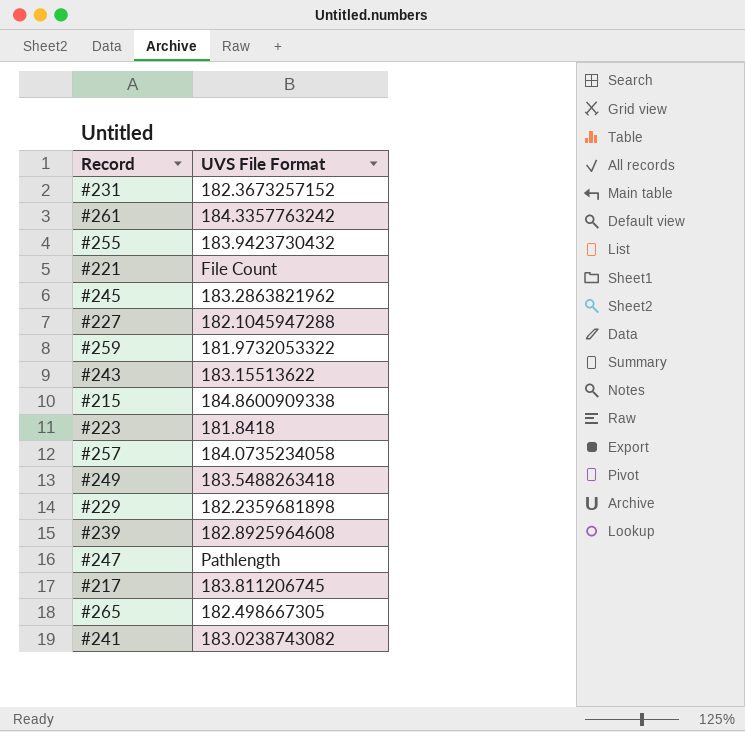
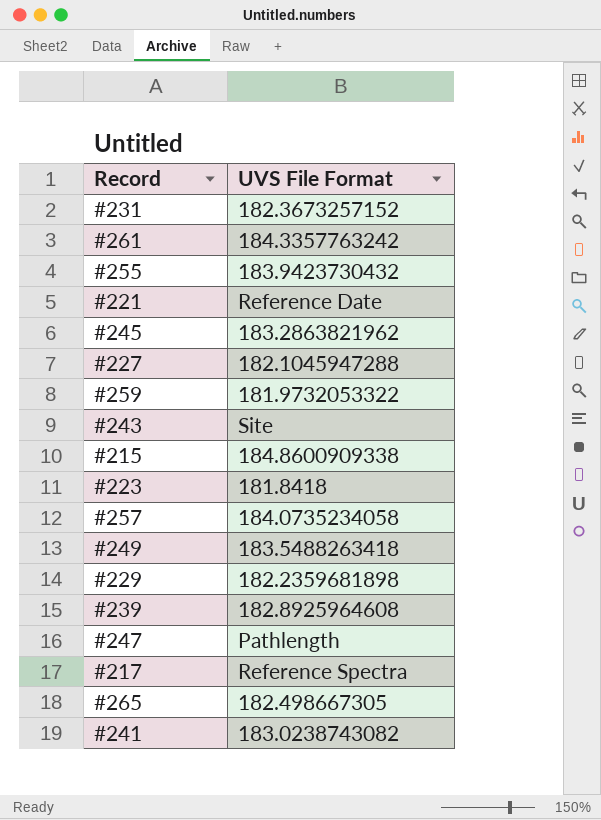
#221 | UVS File Format: File Count -> Reference Date
#243 | UVS File Format: 183.15513622 -> Site
#217 | UVS File Format: 183.811206745 -> Reference Spectra

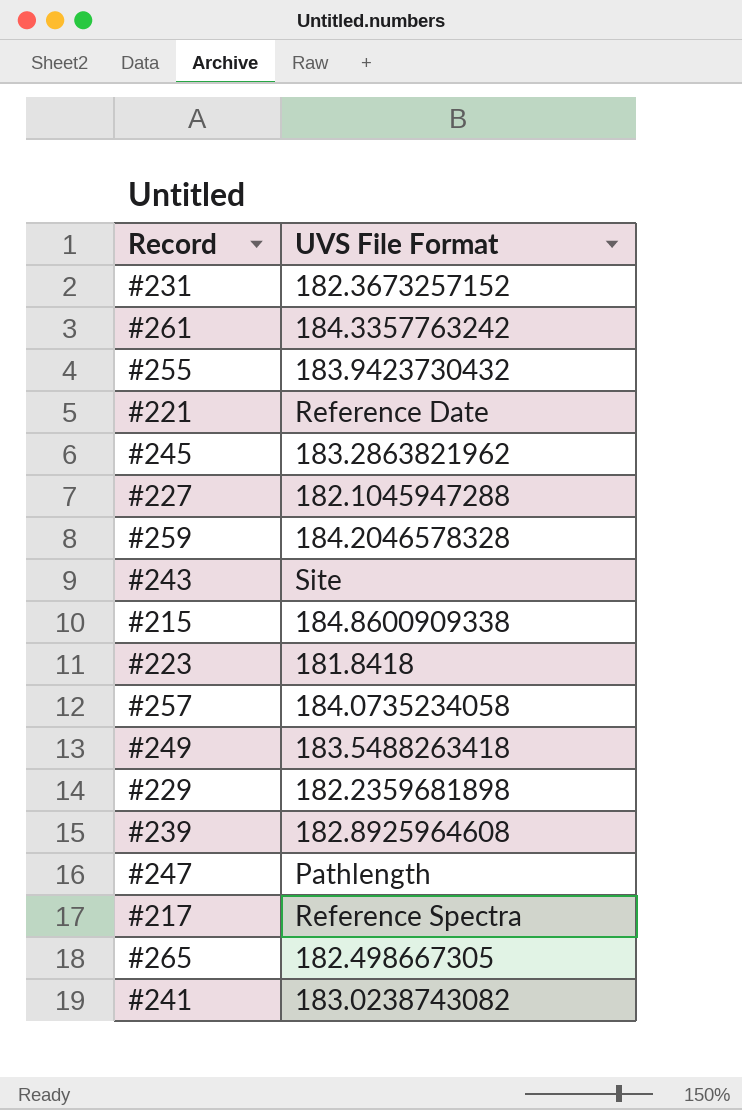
#259 | UVS File Format: 181.9732053322 -> 184.2046578328

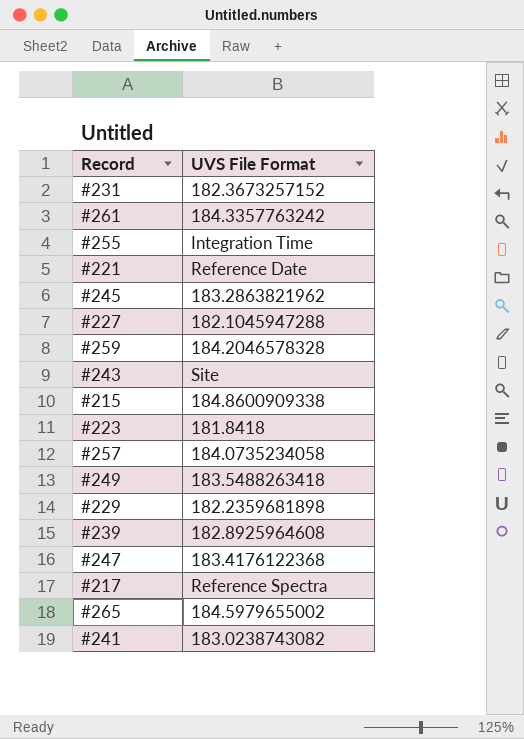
#255 | UVS File Format: 183.9423730432 -> Integration Time
#247 | UVS File Format: Pathlength -> 183.4176122368
#265 | UVS File Format: 182.498667305 -> 184.5979655002

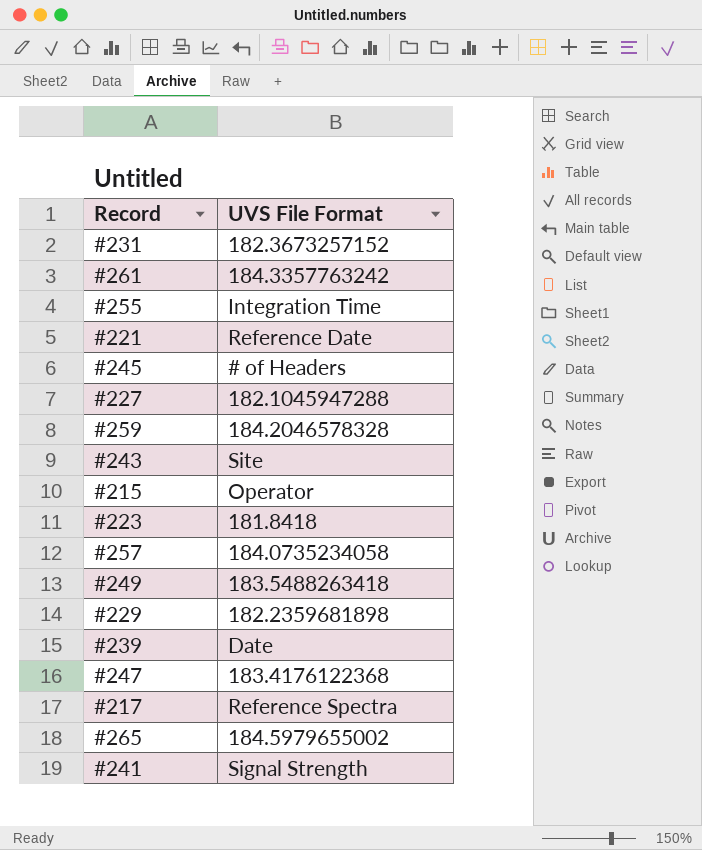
#245 | UVS File Format: 183.2863821962 -> # of Headers
#215 | UVS File Format: 184.8600909338 -> Operator
#239 | UVS File Format: 182.8925964608 -> Date
#241 | UVS File Format: 183.0238743082 -> Signal Strength

